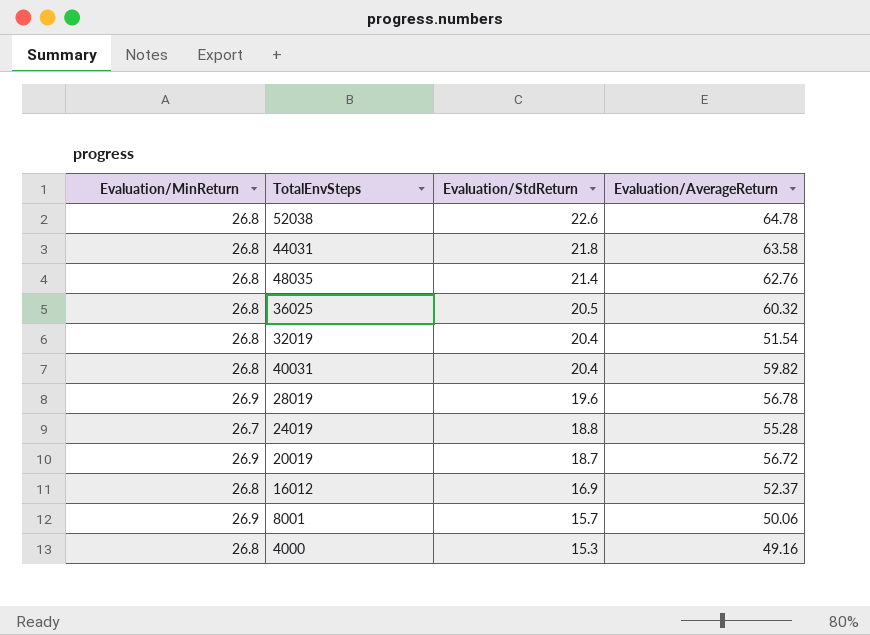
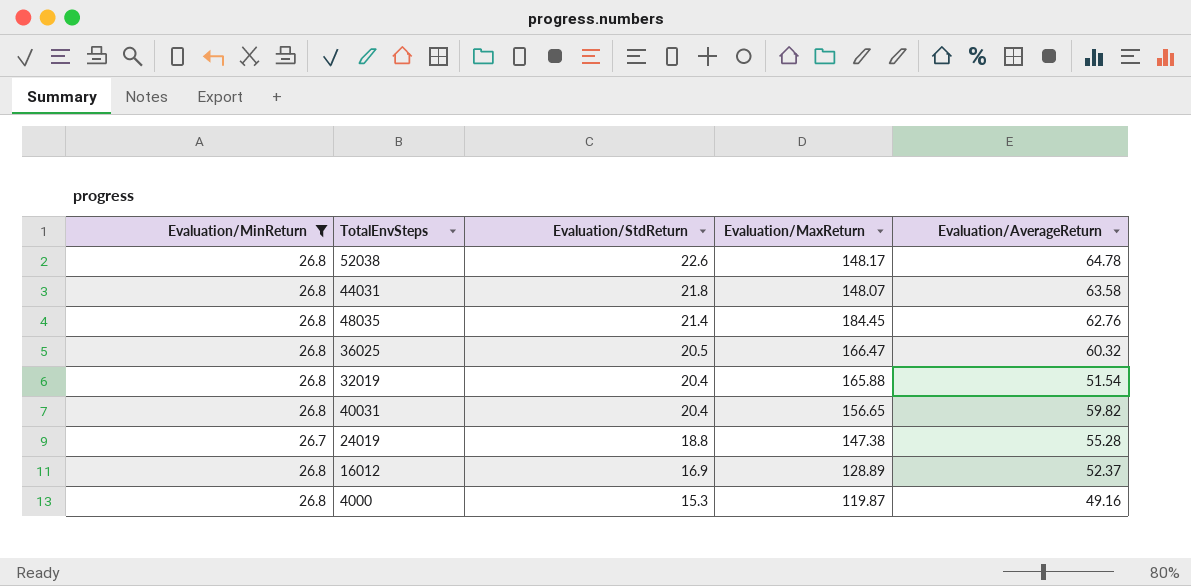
filter: none -> Evaluation/MinReturn != 26.9
column Evaluation/MaxReturn | position: none -> 4

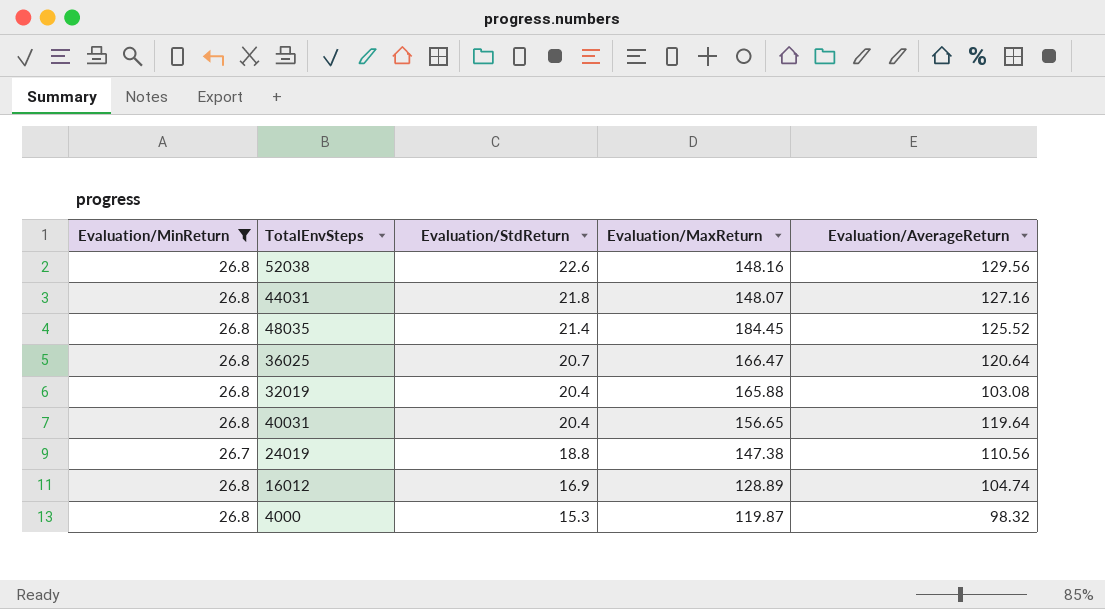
52038 | Evaluation/MaxReturn: 148.17 -> 148.16
52038 | Evaluation/AverageReturn: 64.78 -> 129.56
44031 | Evaluation/AverageReturn: 63.58 -> 127.16
48035 | Evaluation/AverageReturn: 62.76 -> 125.52
36025 | Evaluation/StdReturn: 20.5 -> 20.7
36025 | Evaluation/AverageReturn: 60.32 -> 120.64
32019 | Evaluation/AverageReturn: 51.54 -> 103.08
40031 | Evaluation/AverageReturn: 59.82 -> 119.64
24019 | Evaluation/AverageReturn: 55.28 -> 110.56
16012 | Evaluation/AverageReturn: 52.37 -> 104.74
4000 | Evaluation/AverageReturn: 49.16 -> 98.32

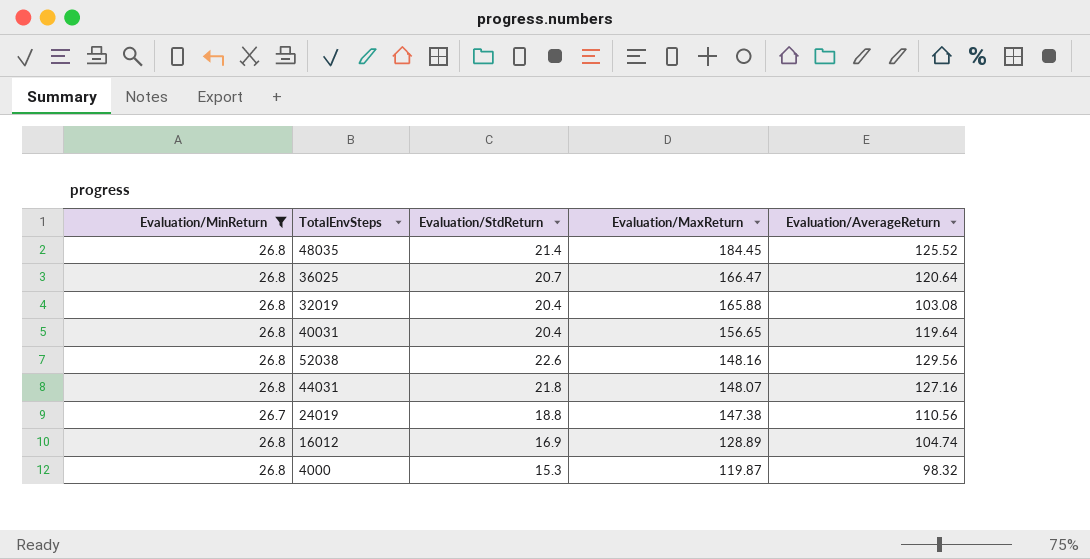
row order: Evaluation/StdReturn descending -> Evaluation/MaxReturn descending

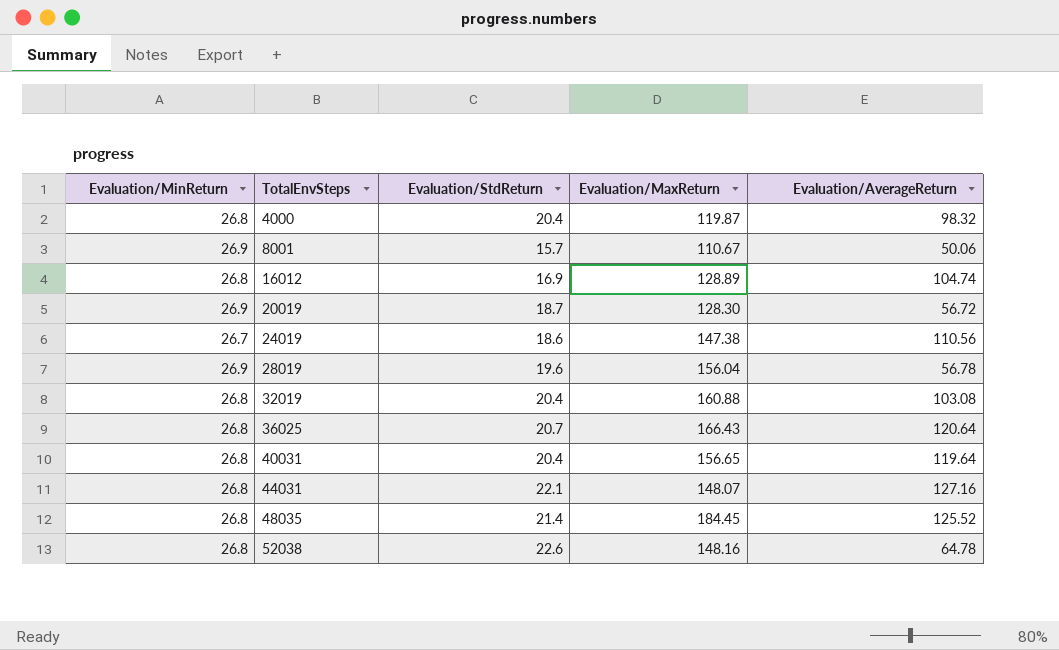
filter: Evaluation/MinReturn != 26.9 -> none
row order: Evaluation/MaxReturn descending -> TotalEnvSteps ascending
4000 | Evaluation/StdReturn: 15.3 -> 20.4
24019 | Evaluation/StdReturn: 18.8 -> 18.6
32019 | Evaluation/MaxReturn: 165.88 -> 160.88
36025 | Evaluation/MaxReturn: 166.47 -> 166.43
44031 | Evaluation/StdReturn: 21.8 -> 22.1
52038 | Evaluation/AverageReturn: 129.56 -> 64.78

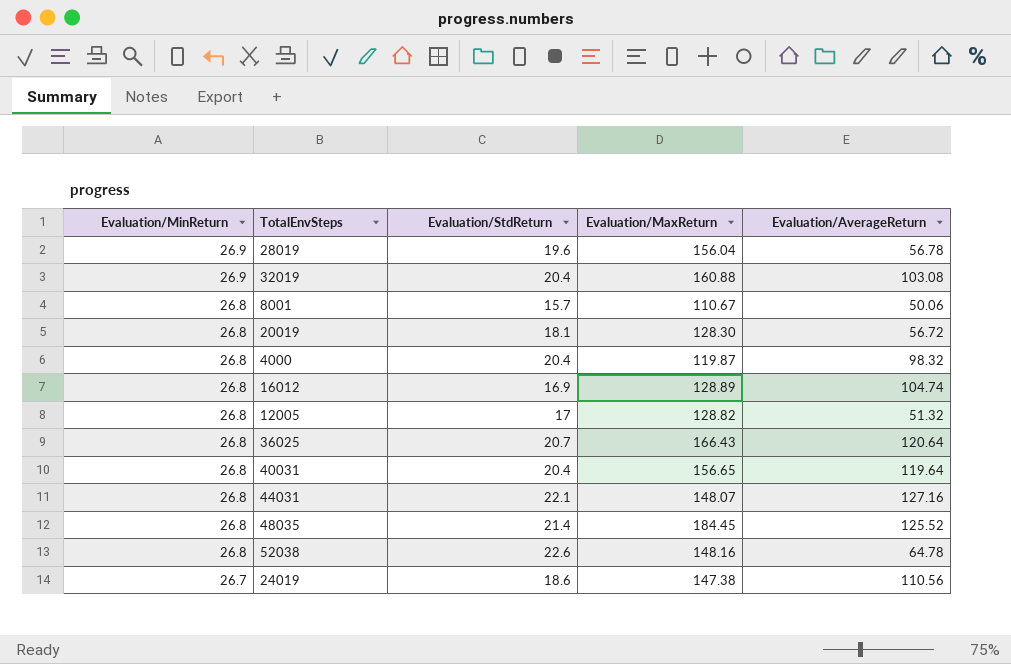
row order: TotalEnvSteps ascending -> Evaluation/MinReturn descending
32019 | Evaluation/MinReturn: 26.8 -> 26.9
8001 | Evaluation/MinReturn: 26.9 -> 26.8
20019 | Evaluation/MinReturn: 26.9 -> 26.8
20019 | Evaluation/StdReturn: 18.7 -> 18.1
row 12005: none -> 26.8 | 17 | 128.82 | 51.32

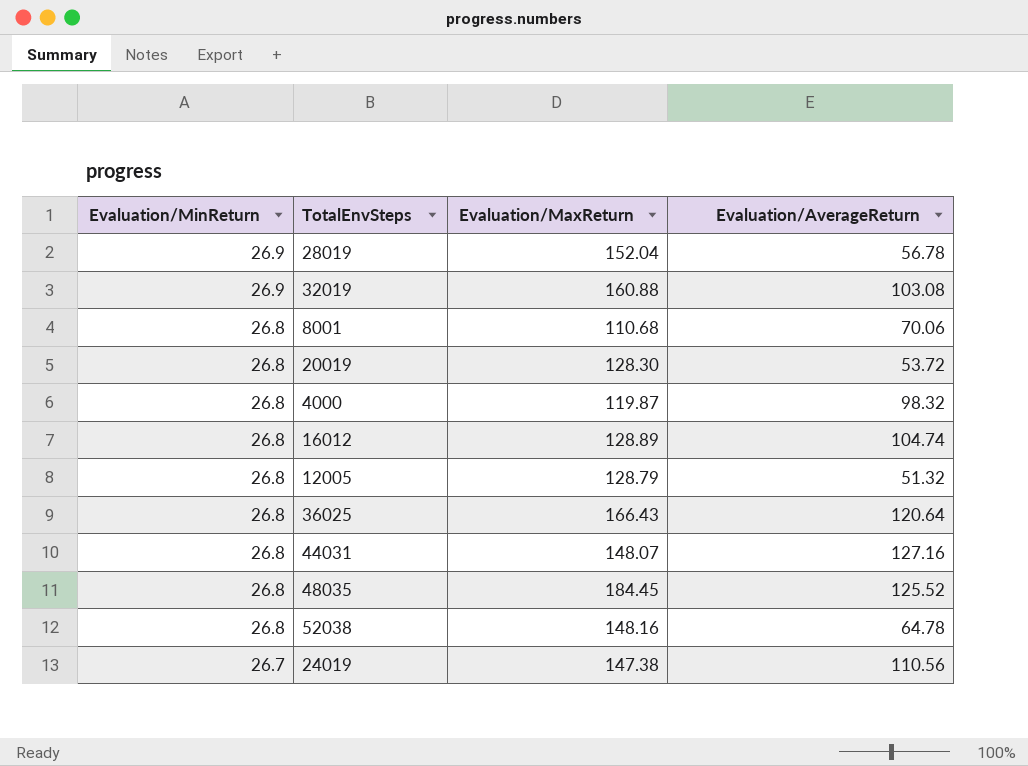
column Evaluation/StdReturn | position: 3 -> none
row 40031: 26.8 | 20.4 | 156.65 | 119.64 -> none
28019 | Evaluation/MaxReturn: 156.04 -> 152.04
8001 | Evaluation/MaxReturn: 110.67 -> 110.68
8001 | Evaluation/AverageReturn: 50.06 -> 70.06
20019 | Evaluation/AverageReturn: 56.72 -> 53.72
12005 | Evaluation/MaxReturn: 128.82 -> 128.79

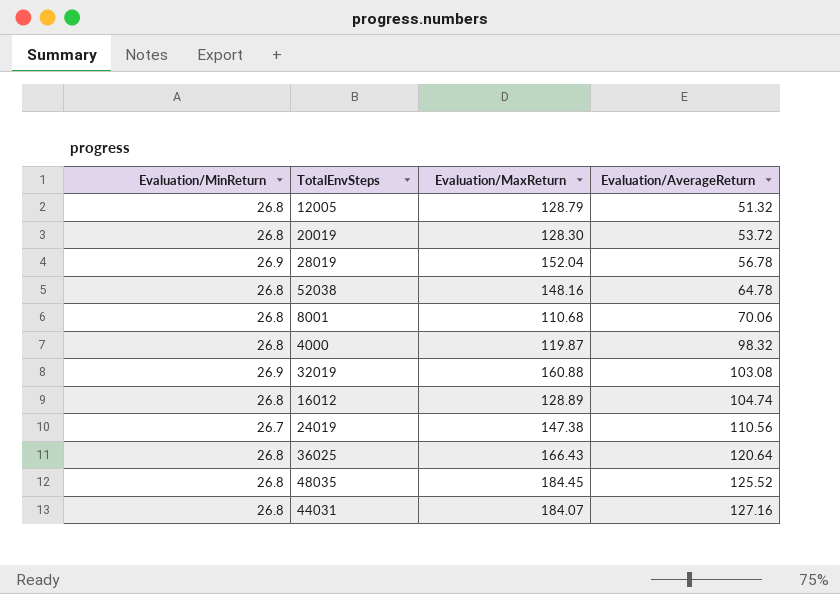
row order: Evaluation/MinReturn descending -> Evaluation/AverageReturn ascending
44031 | Evaluation/MaxReturn: 148.07 -> 184.07

